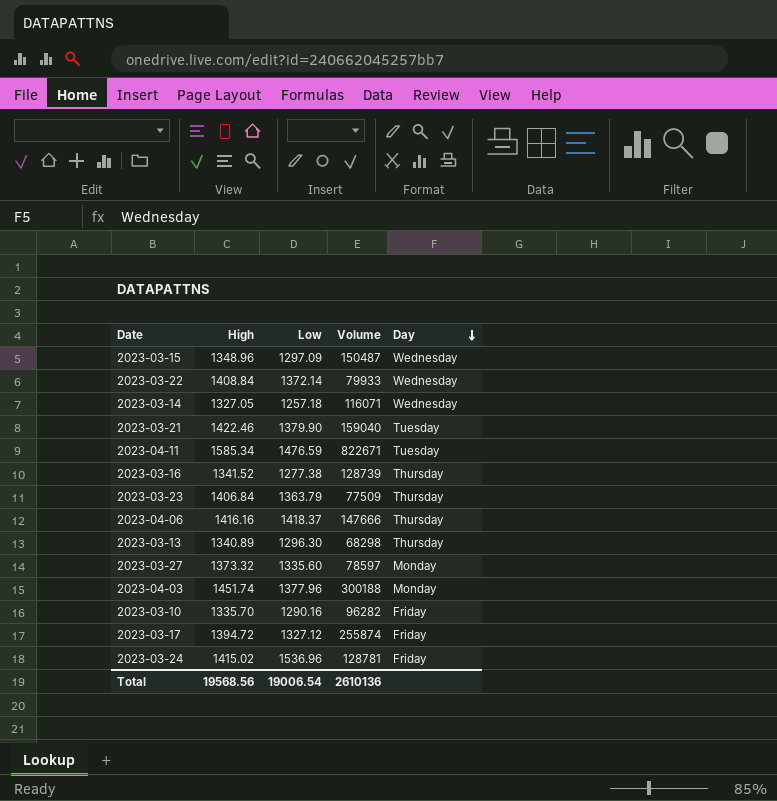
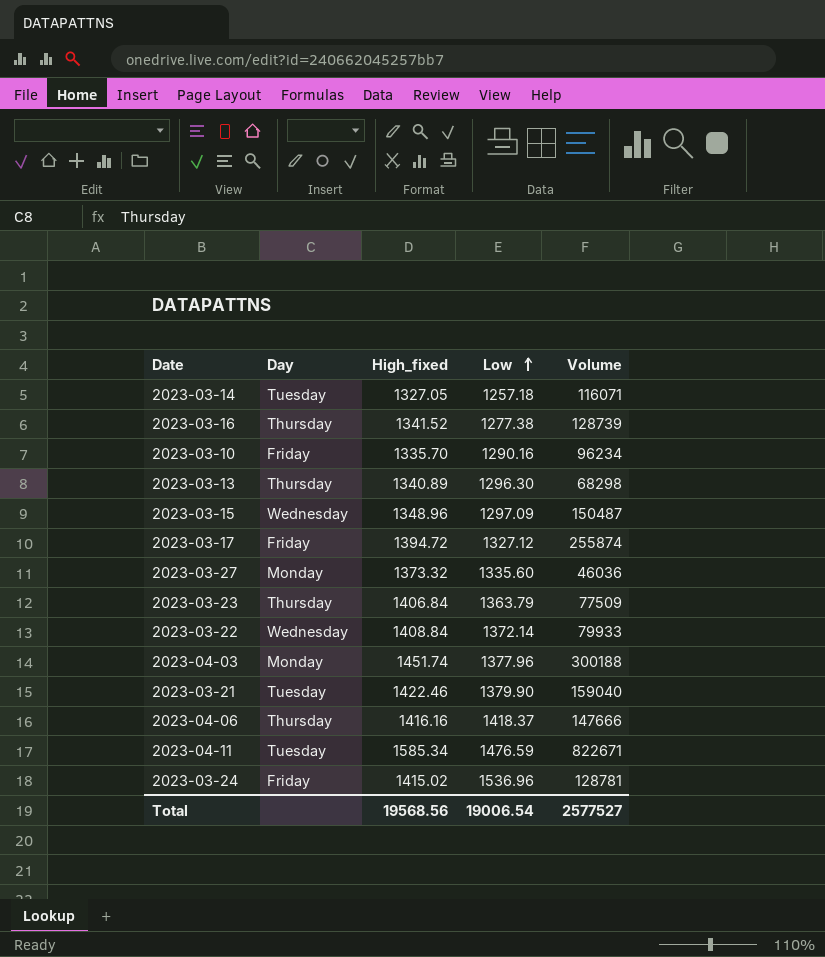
row order: Day descending -> Low ascending
column Day | position: 5 -> 2
column name: High -> High_fixed
2023-03-14 | Day: Wednesday -> Tuesday
2023-03-10 | Volume: 96282 -> 96234
2023-03-27 | Volume: 78597 -> 46036
Total | Volume: 2610136 -> 2577527

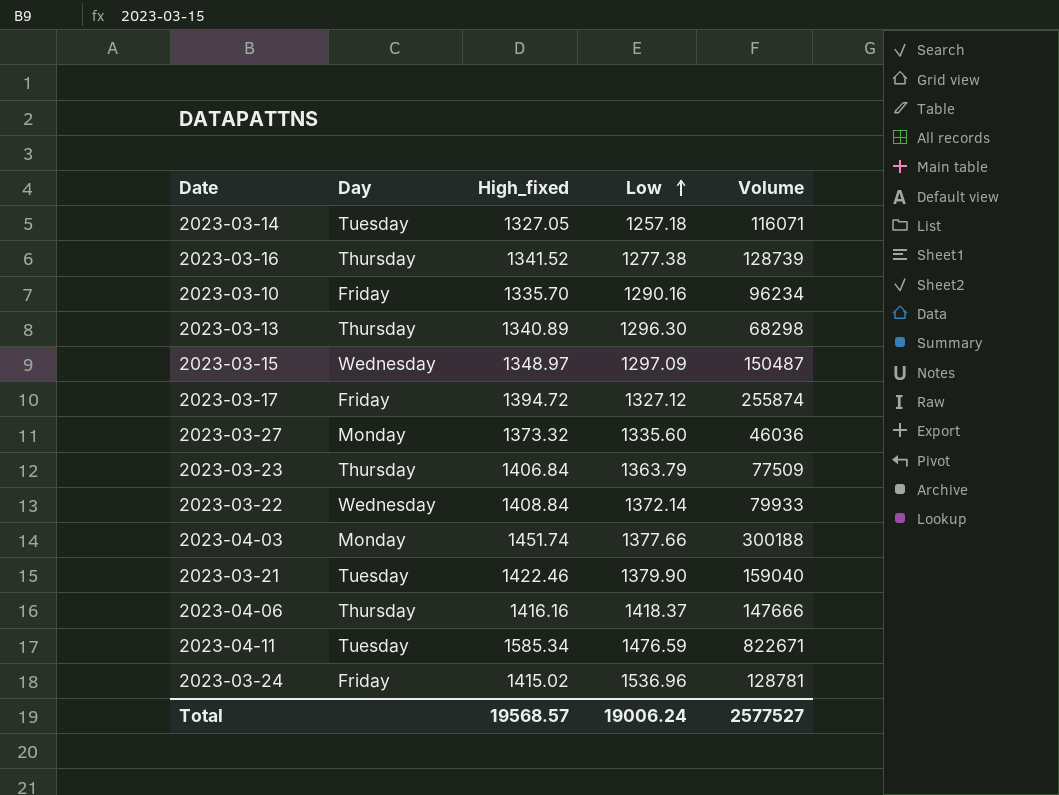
2023-03-15 | High_fixed: 1348.96 -> 1348.97
2023-04-03 | Low: 1377.96 -> 1377.66
Total | High_fixed: 19568.56 -> 19568.57
Total | Low: 19006.54 -> 19006.24

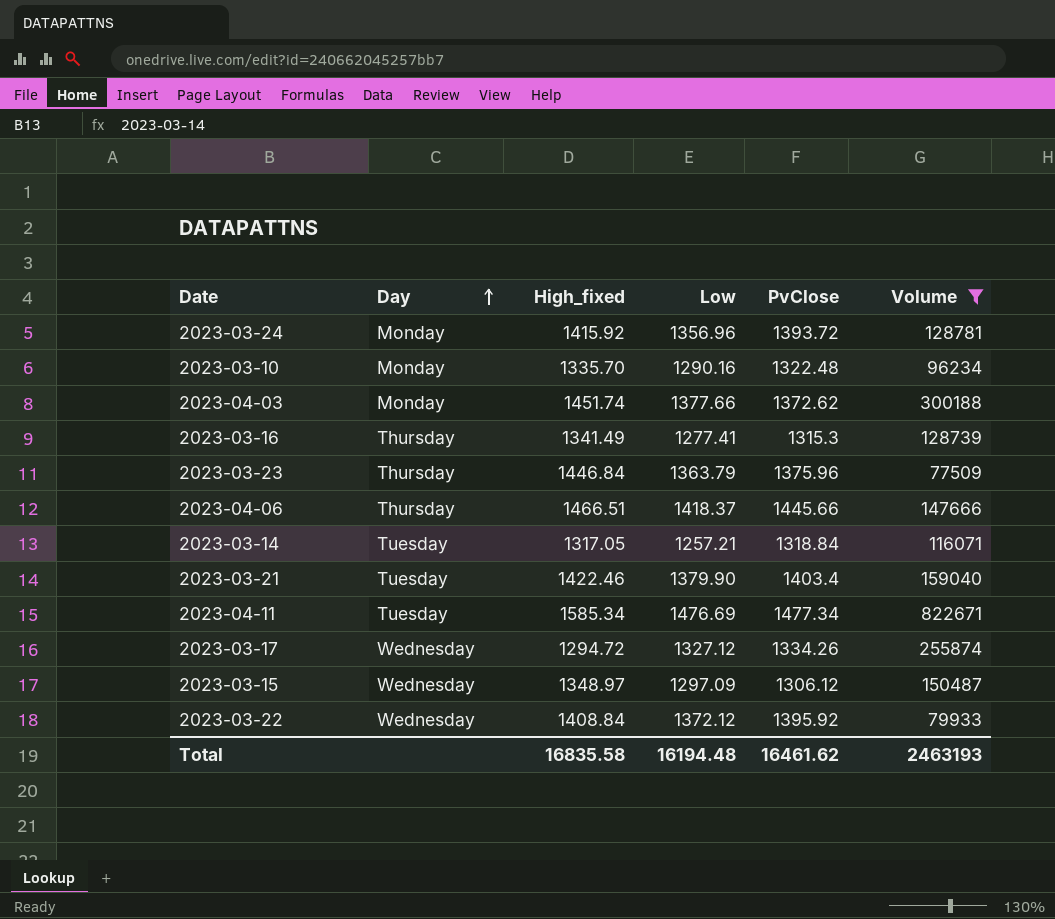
filter: none -> Volume >= 77509
row order: Low ascending -> Day ascending
column PvClose | position: none -> 5
2023-03-24 | Day: Friday -> Monday
2023-03-24 | High_fixed: 1415.02 -> 1415.92
2023-03-24 | Low: 1536.96 -> 1356.96
2023-03-10 | Day: Friday -> Monday
2023-03-16 | High_fixed: 1341.52 -> 1341.49
2023-03-16 | Low: 1277.38 -> 1277.41
2023-03-23 | High_fixed: 1406.84 -> 1446.84
2023-04-06 | High_fixed: 1416.16 -> 1466.51
2023-03-14 | High_fixed: 1327.05 -> 1317.05
2023-03-14 | Low: 1257.18 -> 1257.21
2023-04-11 | Low: 1476.59 -> 1476.69
2023-03-17 | Day: Friday -> Wednesday
2023-03-17 | High_fixed: 1394.72 -> 1294.72
2023-03-22 | Low: 1372.14 -> 1372.12
Total | High_fixed: 19568.57 -> 16835.58
Total | Low: 19006.24 -> 16194.48
Total | Volume: 2577527 -> 2463193

